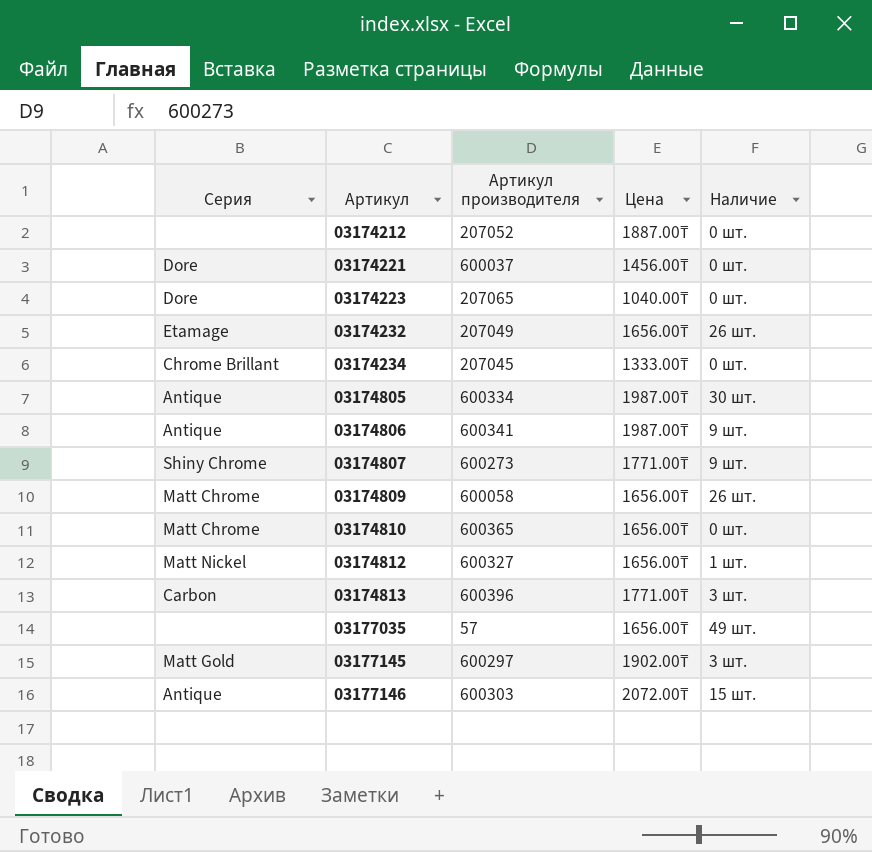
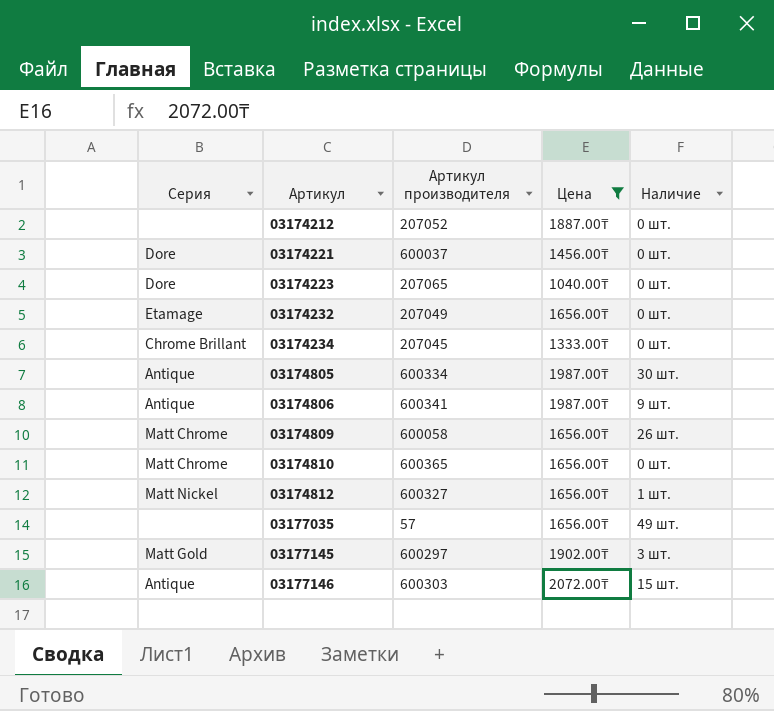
filter: none -> Цена != 1771.00₸
03174232 | Наличие: 26 шт. -> 0 шт.

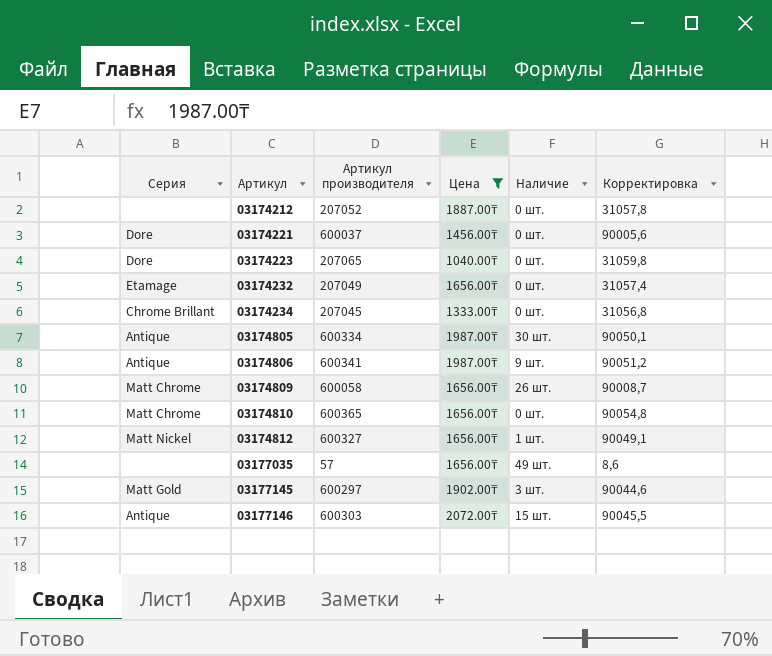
column Корректировка | formula: none -> [Артикул производителя] * 0,15

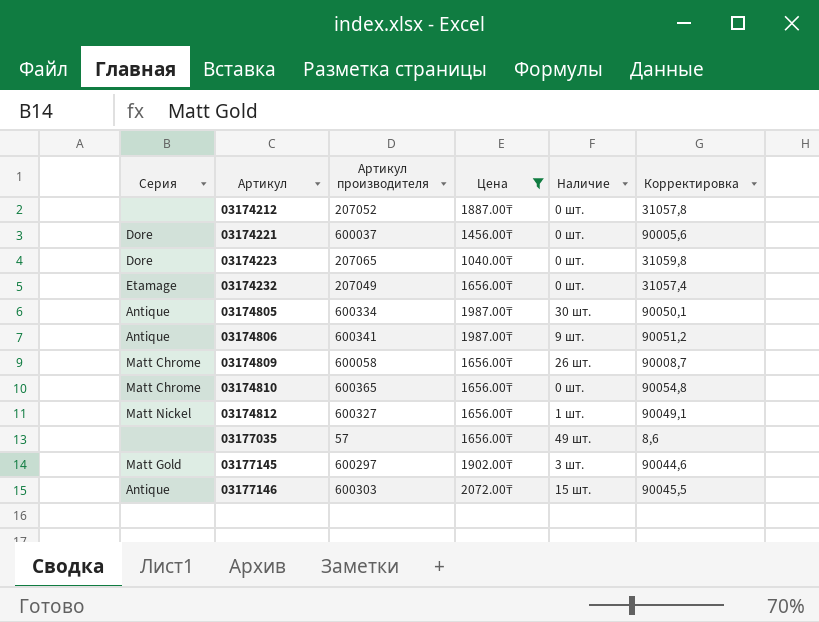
row 03174234: Chrome Brillant | 207045 | 1333.00₸ | 0 шт. | 31056,8 -> none

